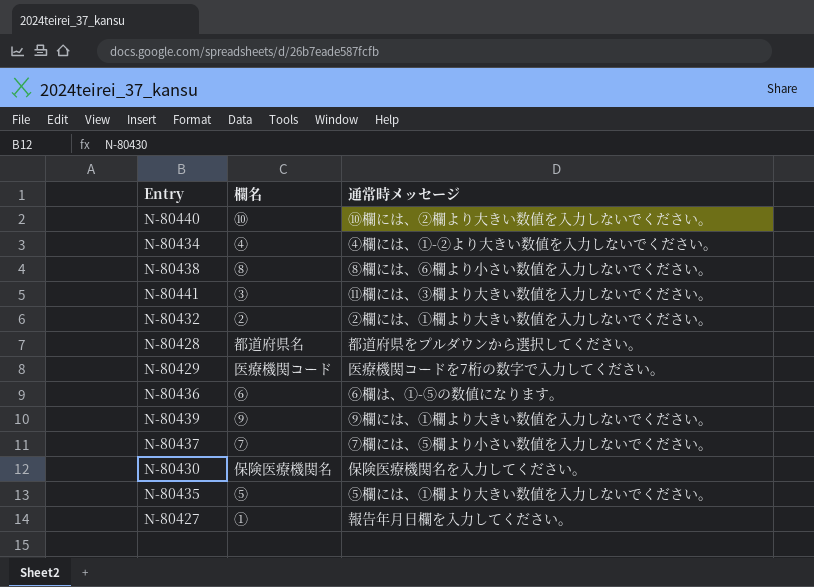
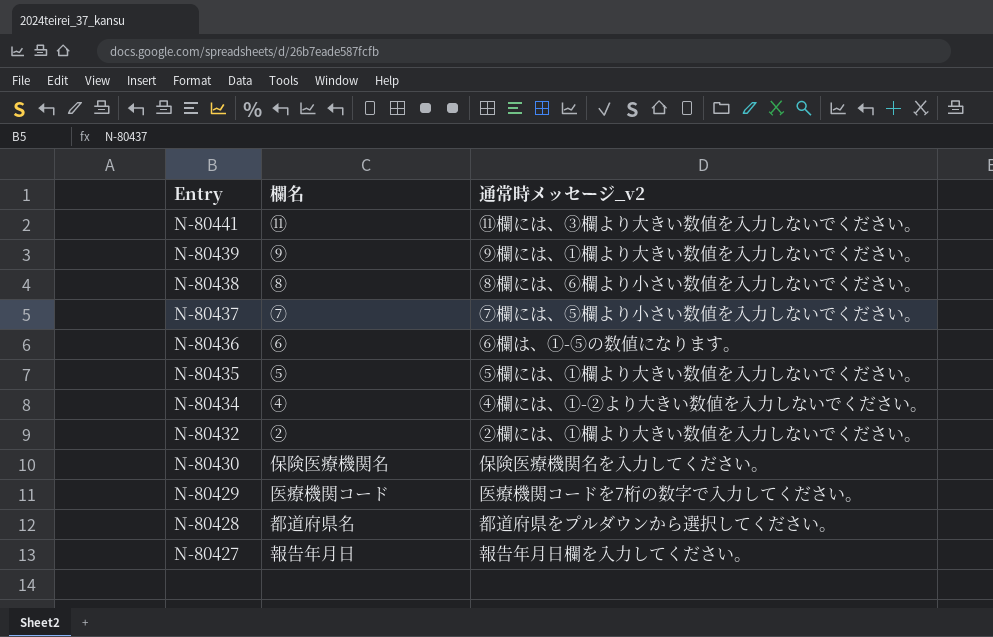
row order: none -> Entry descending
column name: 通常時メッセージ -> 通常時メッセージ_v2
row N-80440: ⑩ | ⑩欄には、②欄より大きい数値を入力しないでください。 -> none
N-80441 | 欄名: ③ -> ⑪
N-80427 | 欄名: ① -> 報告年月日

